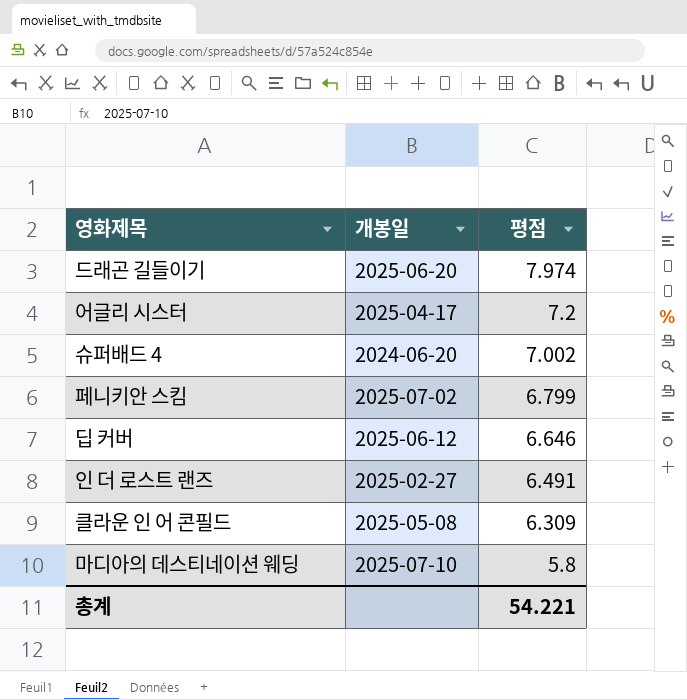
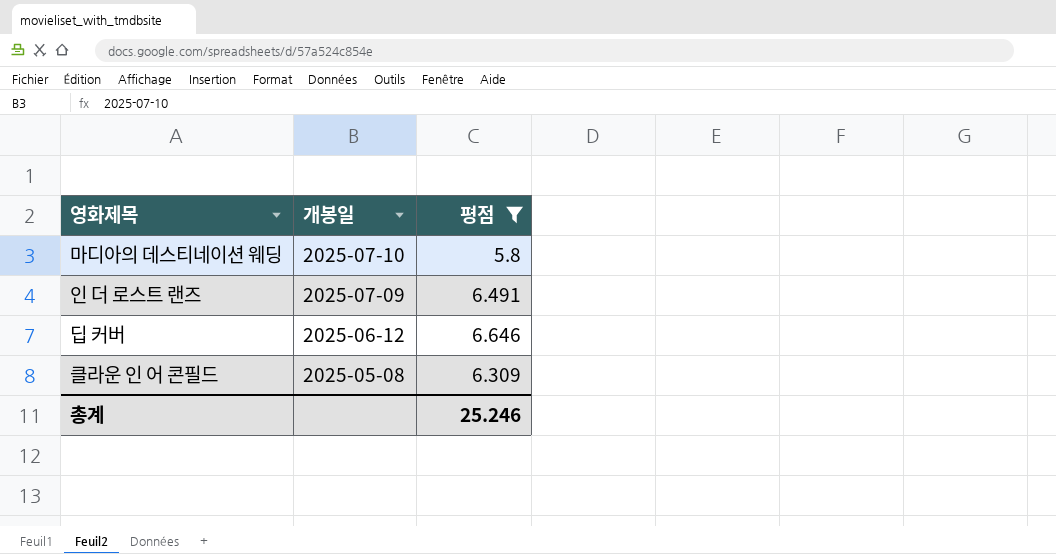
filter: none -> 평점 <= 6.646
row order: 평점 descending -> 개봉일 descending
인 더 로스트 랜즈 | 개봉일: 2025-02-27 -> 2025-07-09
총계 | 평점: 54.221 -> 25.246

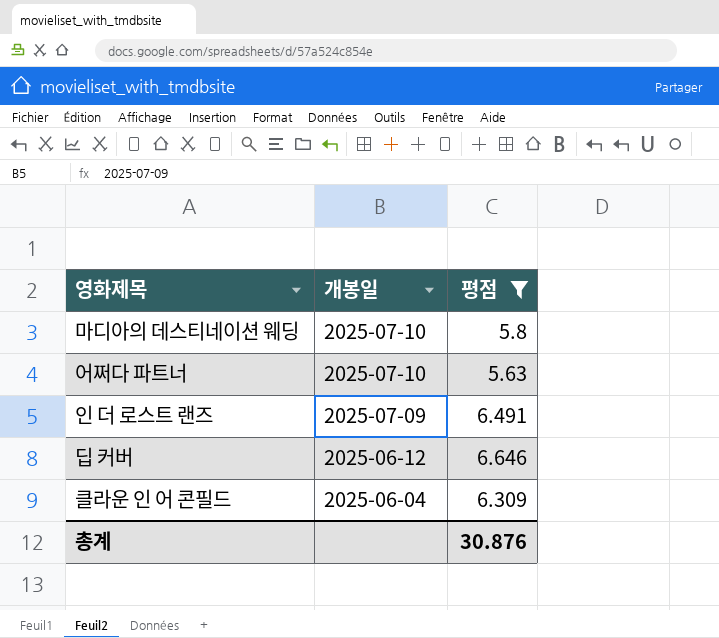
row 어쩌다 파트너: none -> 2025-07-10 | 5.63
클라운 인 어 콘필드 | 개봉일: 2025-05-08 -> 2025-06-04
총계 | 평점: 25.246 -> 30.876

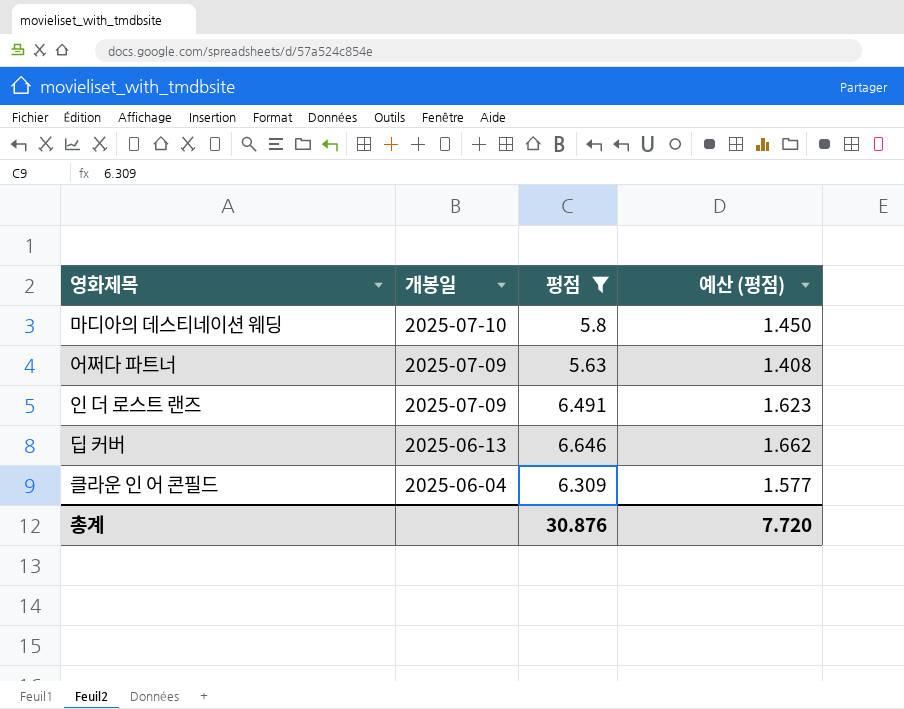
column 예산 (평점) | formula: none -> [평점] * 0.25
어쩌다 파트너 | 개봉일: 2025-07-10 -> 2025-07-09
딥 커버 | 개봉일: 2025-06-12 -> 2025-06-13

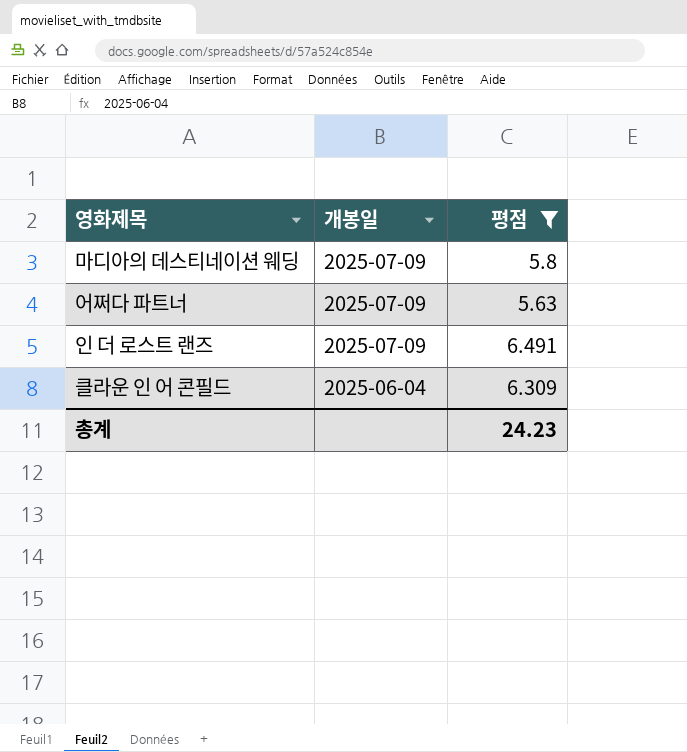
column 예산 (평점) | formula: [평점] * 0.25 -> none
row 딥 커버: 2025-06-13 | 6.646 | 1.662 -> none
마디아의 데스티네이션 웨딩 | 개봉일: 2025-07-10 -> 2025-07-09
총계 | 평점: 30.876 -> 24.23

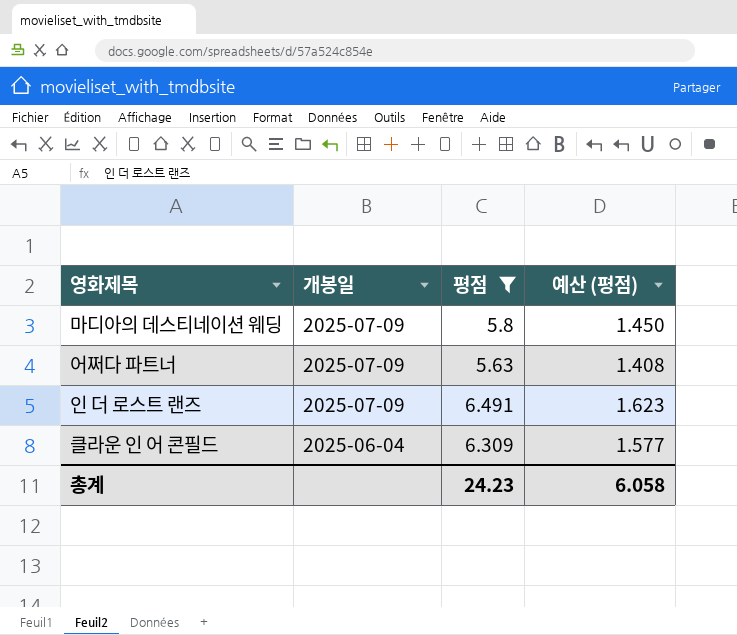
column 예산 (평점) | formula: none -> [평점] * 0.25

